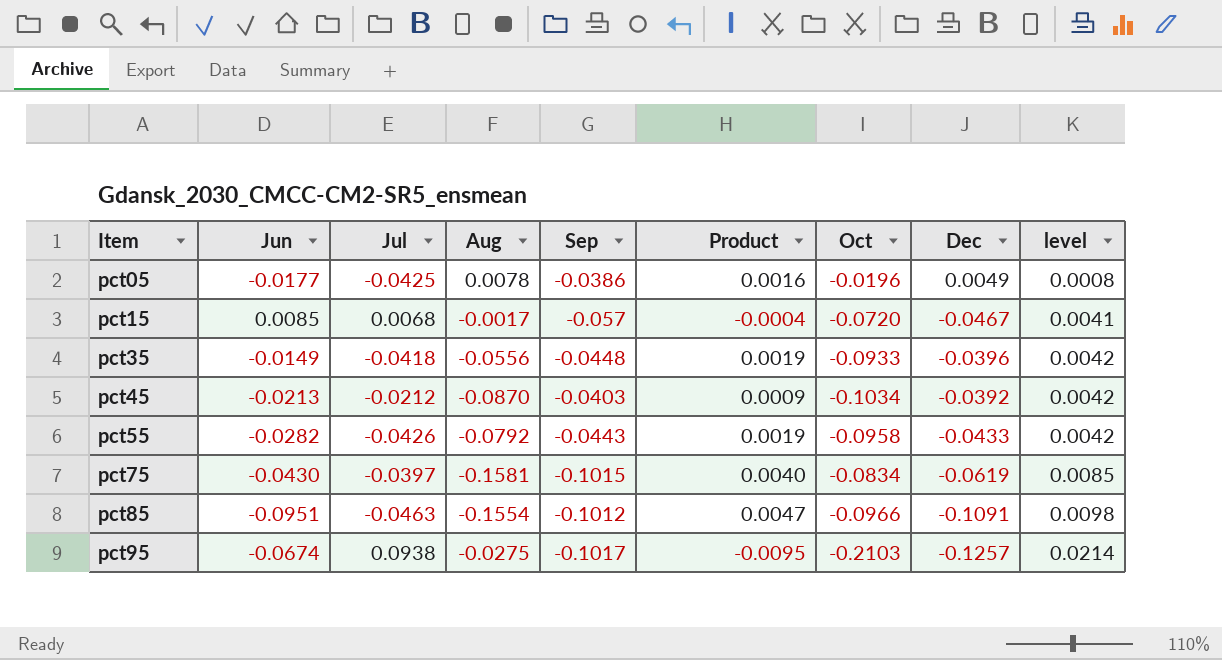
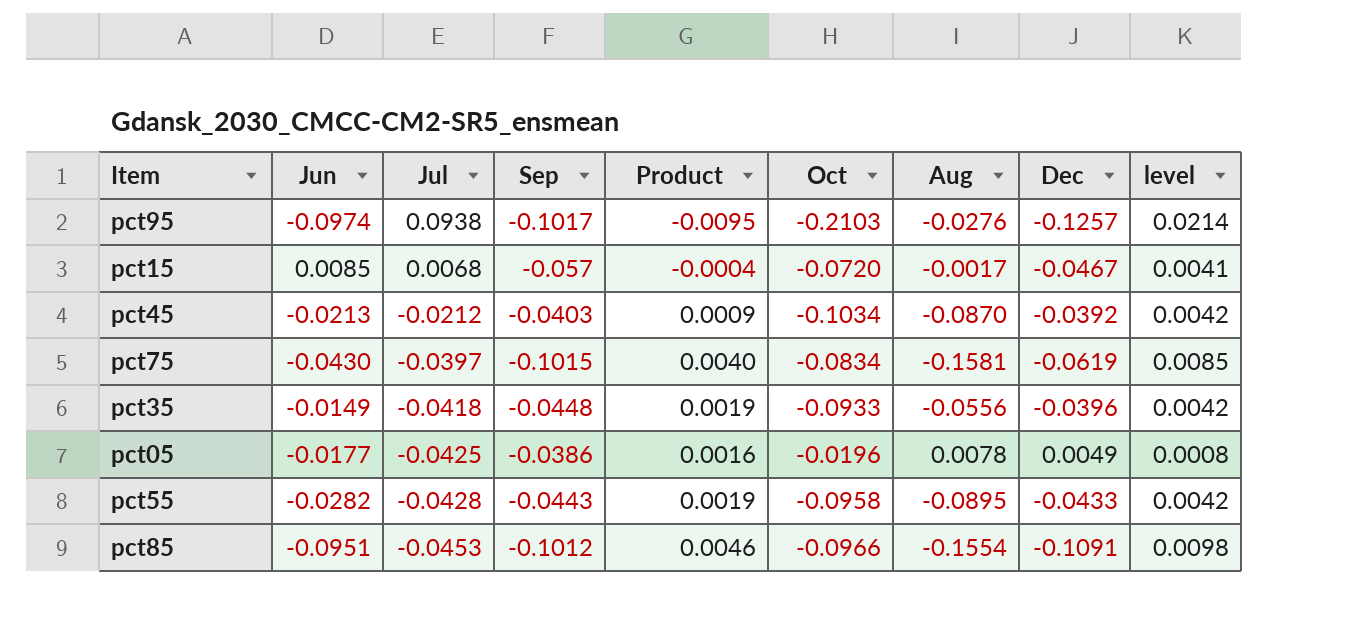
row order: Item ascending -> Jul descending
column Aug | position: 4 -> 7
pct95 | Jun: -0.0674 -> -0.0974
pct95 | Aug: -0.0275 -> -0.0276
pct55 | Jul: -0.0426 -> -0.0428
pct55 | Aug: -0.0792 -> -0.0895
pct85 | Jul: -0.0463 -> -0.0453
pct85 | Product: 0.0047 -> 0.0046

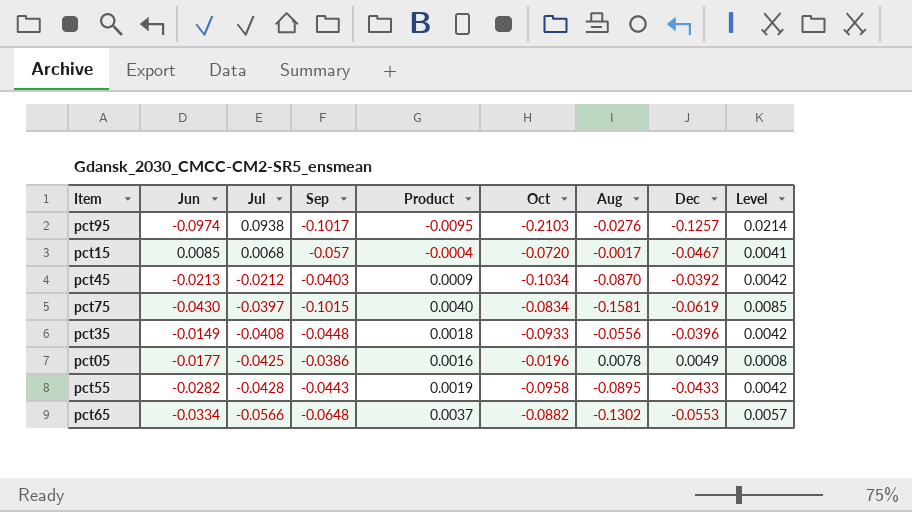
column name: level -> Level
row pct85: -0.0951 | -0.0453 | -0.1012 | 0.0046 | -0.0966 | -0.1554 | -0.1091 | 0.0098 -> none
pct35 | Jul: -0.0418 -> -0.0408
pct35 | Product: 0.0019 -> 0.0018
row pct65: none -> -0.0334 | -0.0566 | -0.0648 | 0.0037 | -0.0882 | -0.1302 | -0.0553 | 0.0057

